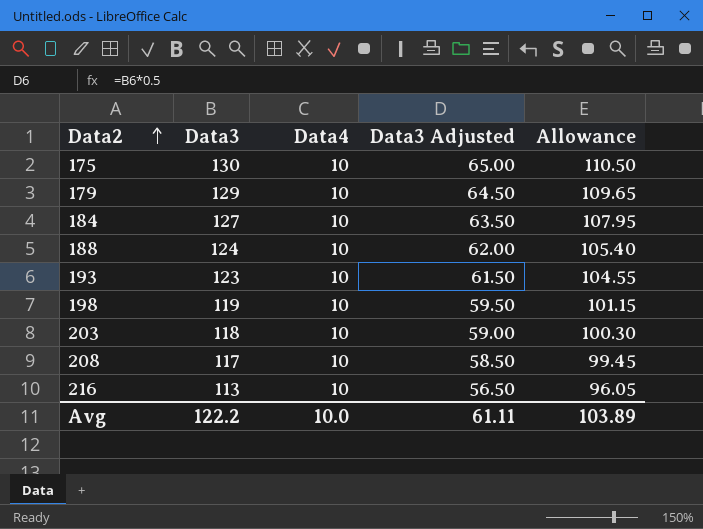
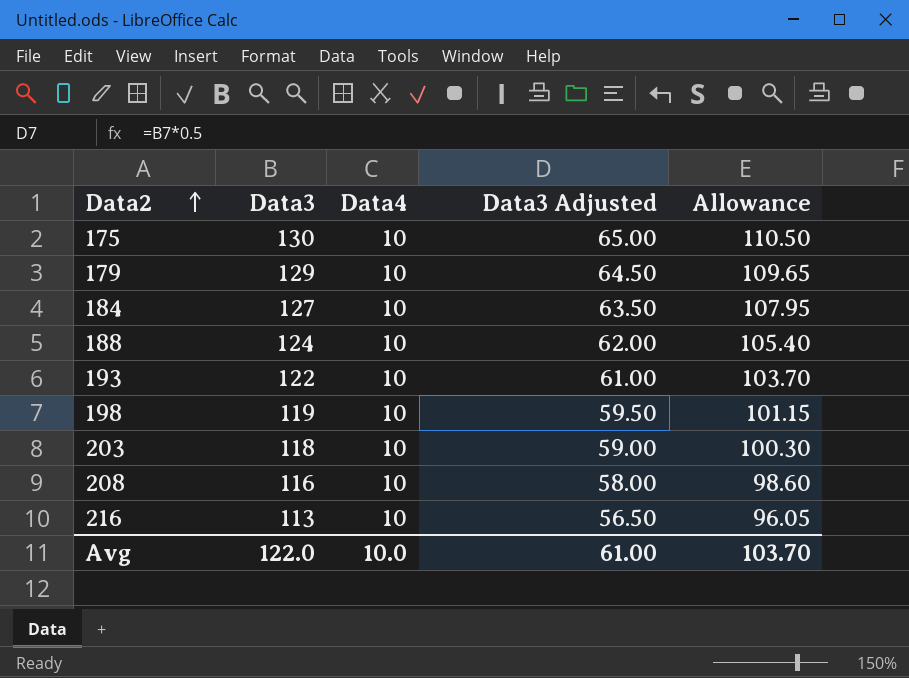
193 | Data3: 123 -> 122
193 | Data3 Adjusted: 61.50 -> 61.00
193 | Allowance: 104.55 -> 103.70
208 | Data3: 117 -> 116
208 | Data3 Adjusted: 58.50 -> 58.00
208 | Allowance: 99.45 -> 98.60
Avg | Data3: 122.2 -> 122.0
Avg | Data3 Adjusted: 61.11 -> 61.00
Avg | Allowance: 103.89 -> 103.70

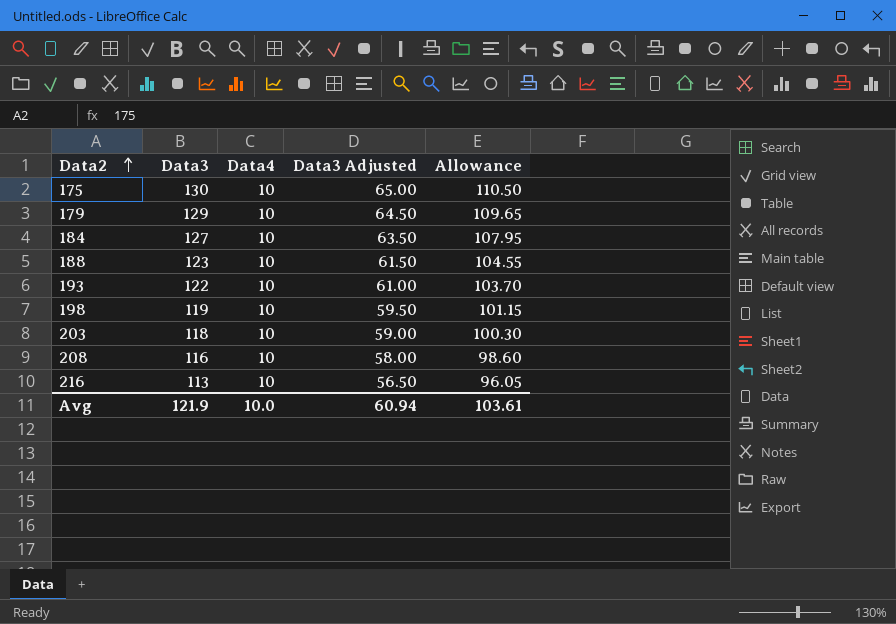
188 | Data3: 124 -> 123
188 | Data3 Adjusted: 62.00 -> 61.50
188 | Allowance: 105.40 -> 104.55
Avg | Data3: 122.0 -> 121.9
Avg | Data3 Adjusted: 61.00 -> 60.94
Avg | Allowance: 103.70 -> 103.61

